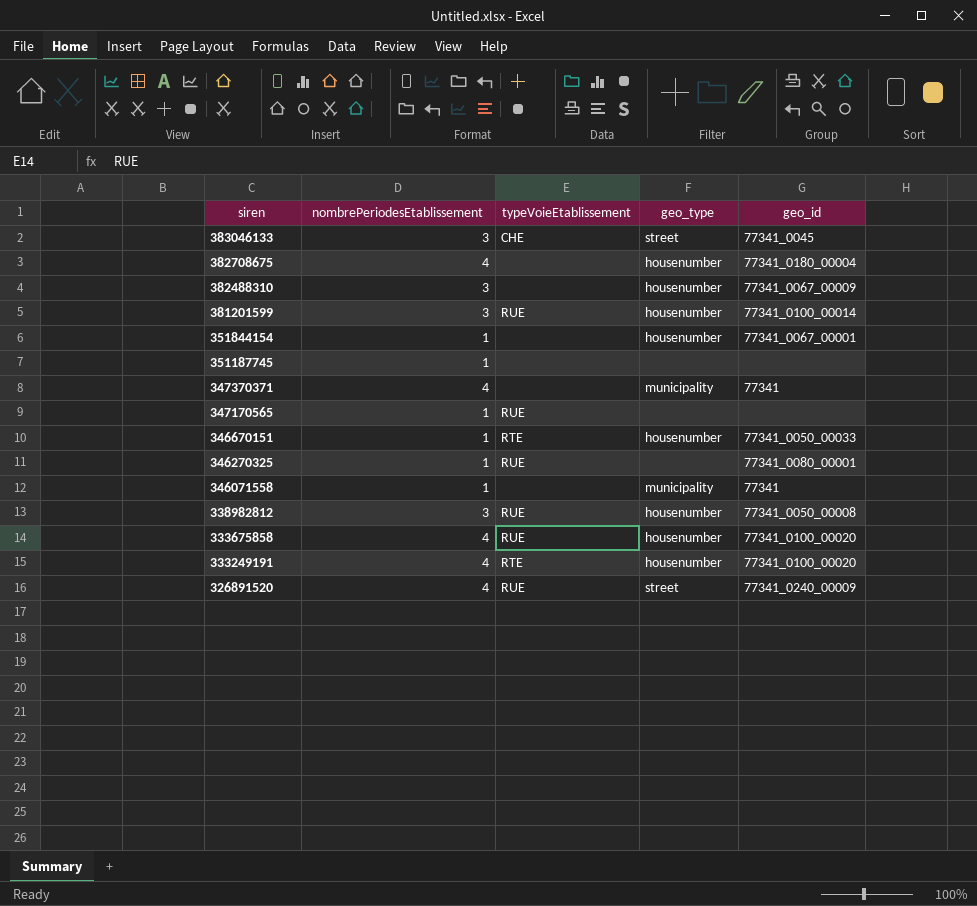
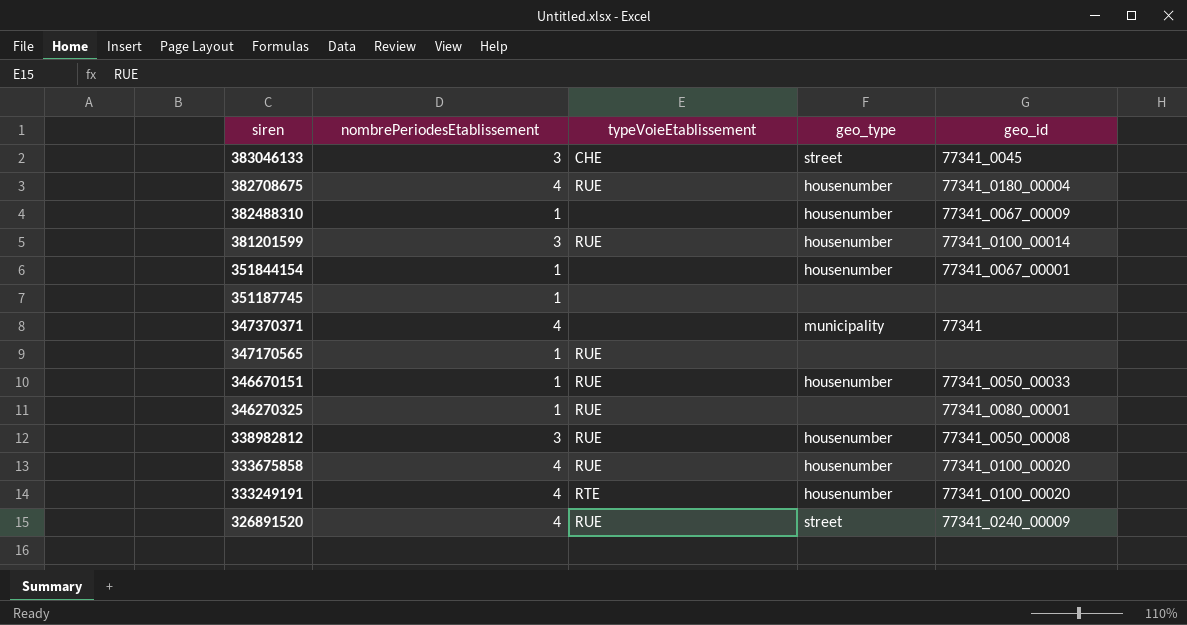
row 346071558: 1 | none | municipality | 77341 -> none
382708675 | typeVoieEtablissement: none -> RUE
382488310 | nombrePeriodesEtablissement: 3 -> 1
346670151 | typeVoieEtablissement: RTE -> RUE

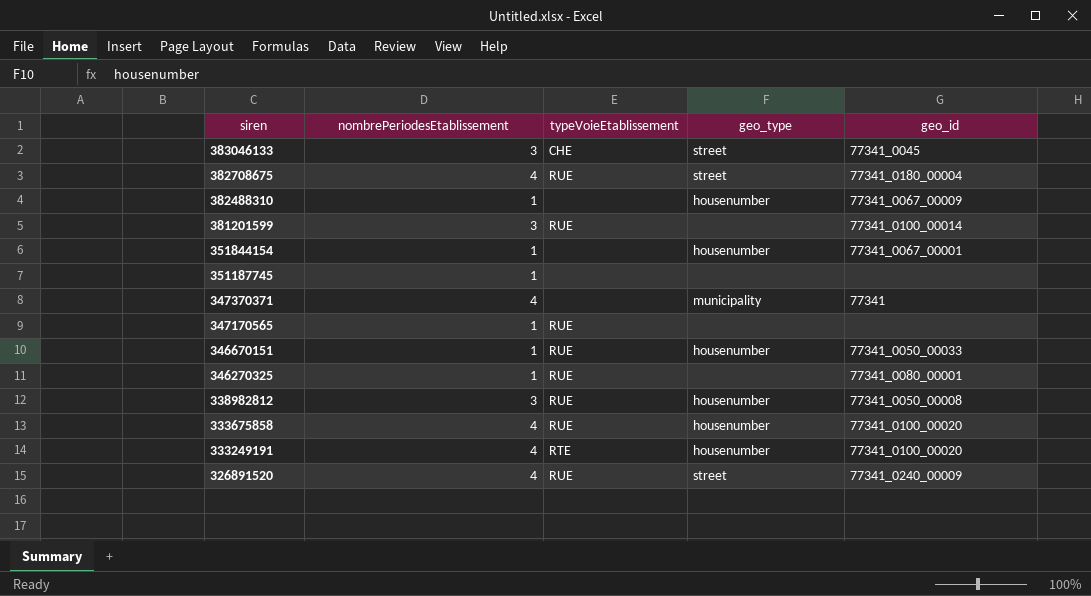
382708675 | geo_type: housenumber -> street
381201599 | geo_type: housenumber -> none

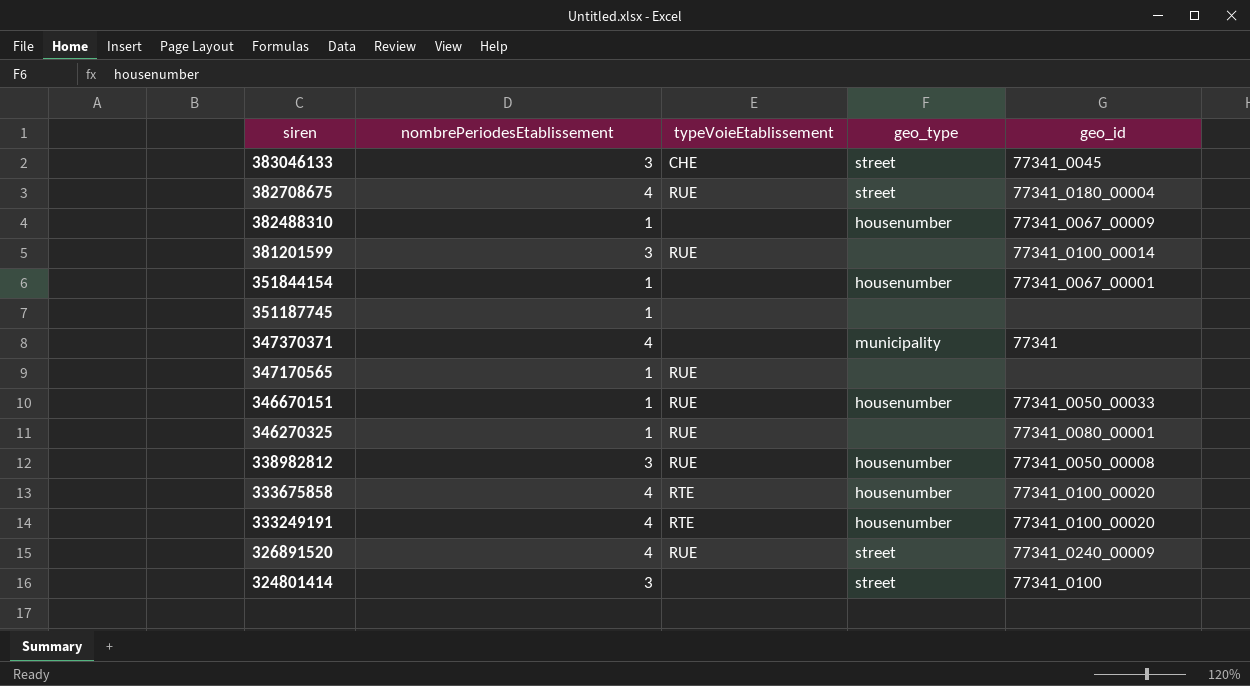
333675858 | typeVoieEtablissement: RUE -> RTE
row 324801414: none -> 3 | none | street | 77341_0100

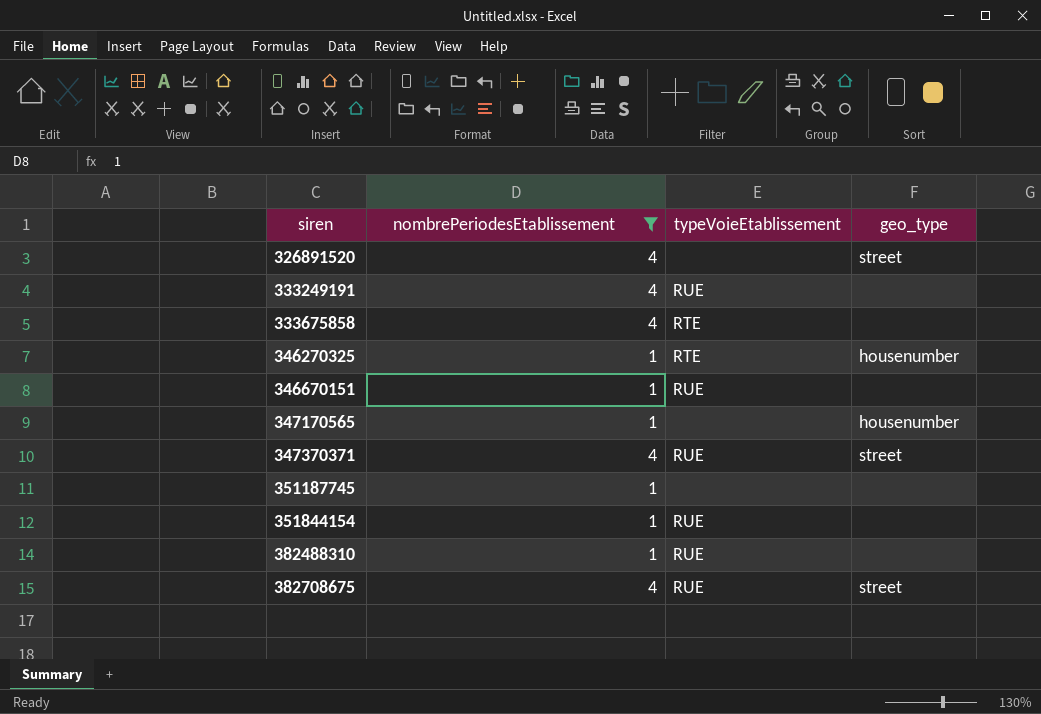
filter: none -> nombrePeriodesEtablissement != 3
row order: siren descending -> siren ascending
column geo_id | position: 5 -> none
326891520 | typeVoieEtablissement: RUE -> none
333249191 | typeVoieEtablissement: RTE -> RUE
333249191 | geo_type: housenumber -> none
333675858 | geo_type: housenumber -> none
346270325 | typeVoieEtablissement: RUE -> RTE
346270325 | geo_type: none -> housenumber
346670151 | geo_type: housenumber -> none
347170565 | typeVoieEtablissement: RUE -> none
347170565 | geo_type: none -> housenumber
347370371 | typeVoieEtablissement: none -> RUE
347370371 | geo_type: municipality -> street
351844154 | typeVoieEtablissement: none -> RUE
351844154 | geo_type: housenumber -> none
382488310 | typeVoieEtablissement: none -> RUE
382488310 | geo_type: housenumber -> none

